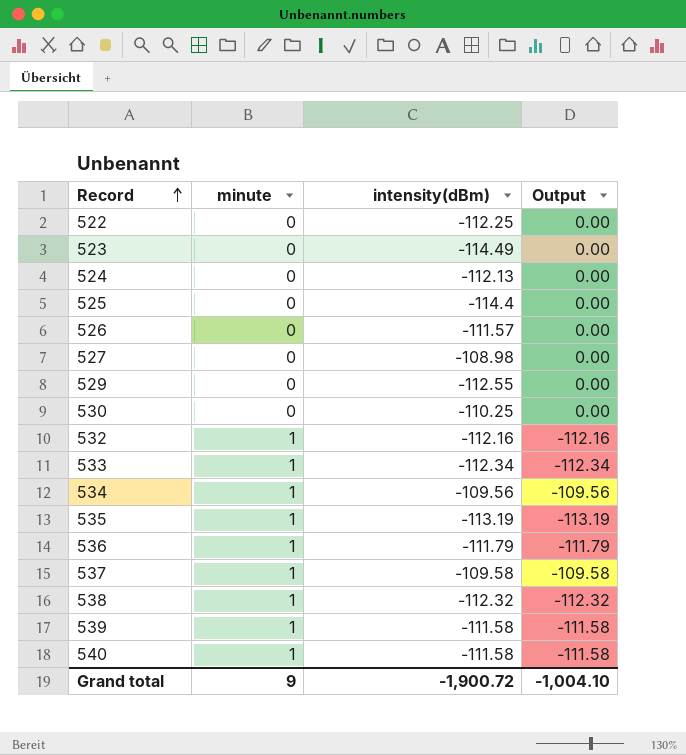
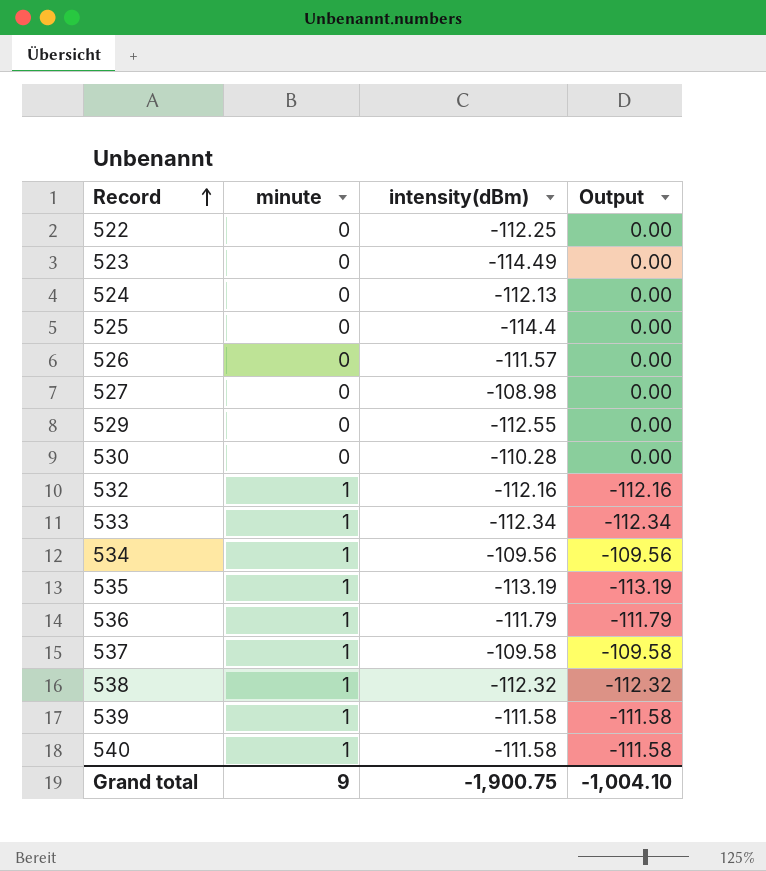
530 | intensity(dBm): -110.25 -> -110.28
Grand total | intensity(dBm): -1,900.72 -> -1,900.75

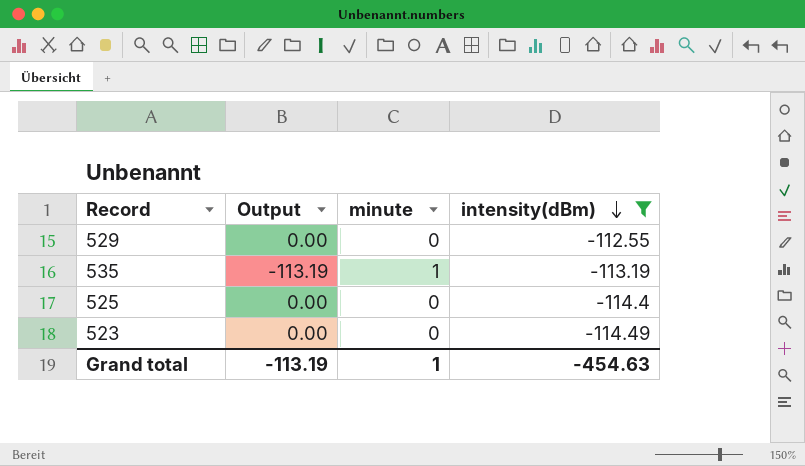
filter: none -> intensity(dBm) <= -112.55
row order: Record ascending -> intensity(dBm) descending
column Output | position: 4 -> 2
Grand total | Output: -1,004.10 -> -113.19
Grand total | minute: 9 -> 1
Grand total | intensity(dBm): -1,900.75 -> -454.63

